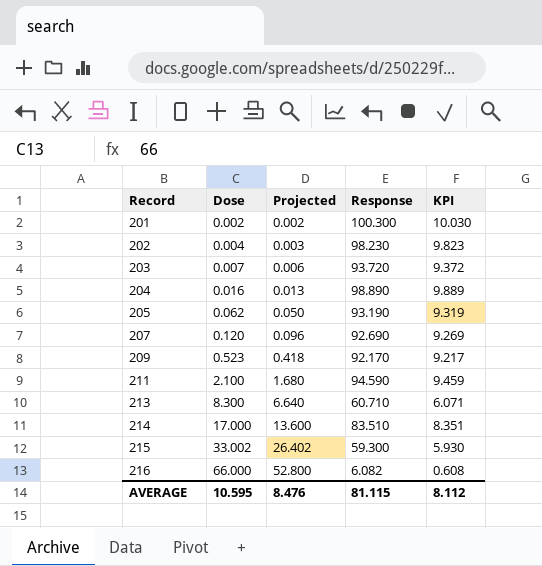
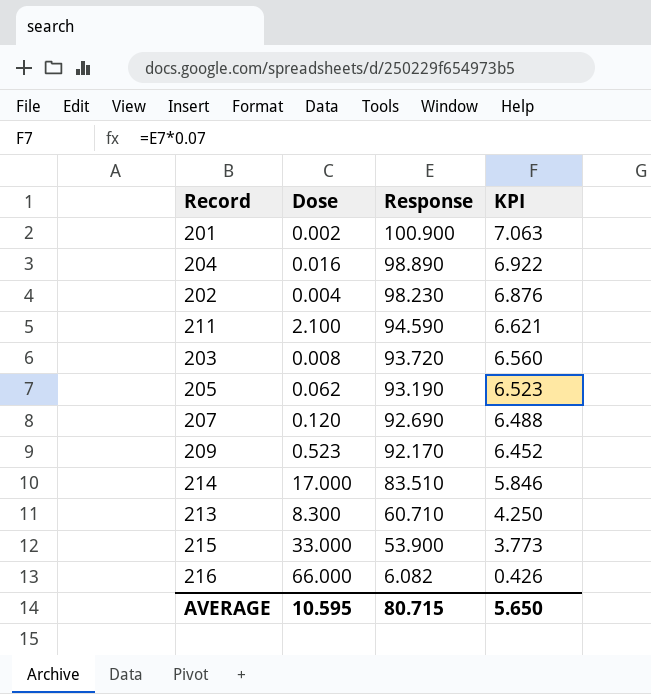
row order: Record ascending -> Response descending
column Projected | formula: [Dose] * 0.8 -> none
column KPI | formula: [Response] * 0.1 -> [Response] * 0.07
201 | Response: 100.300 -> 100.900
203 | Dose: 0.007 -> 0.008
215 | Dose: 33.002 -> 33.000
215 | Response: 59.300 -> 53.900
AVERAGE | Response: 81.115 -> 80.715
AVERAGE | KPI: 8.112 -> 5.650

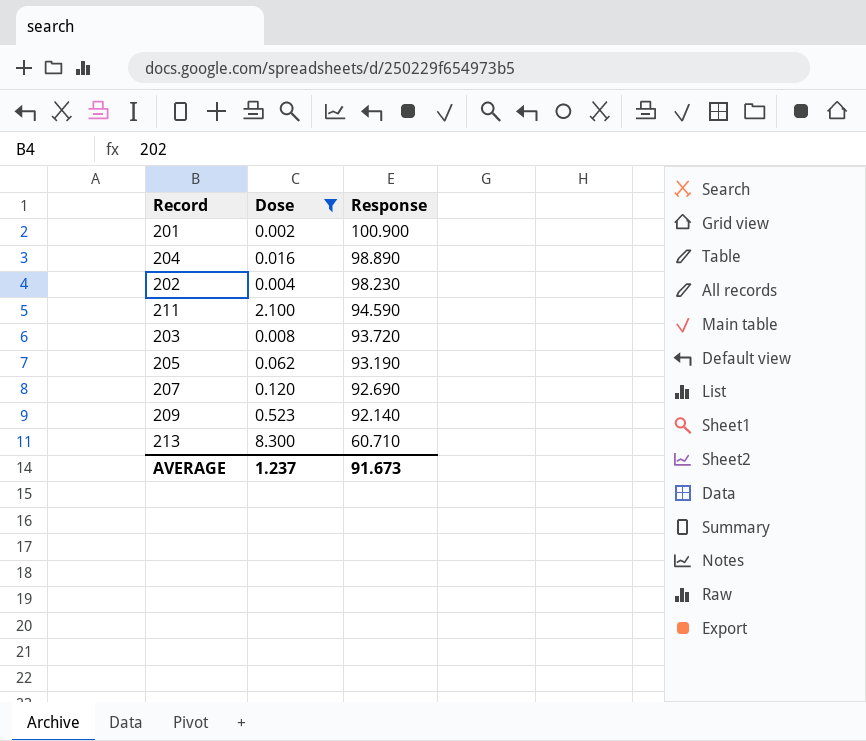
filter: none -> Dose <= 8.300
column KPI | formula: [Response] * 0.07 -> none
209 | Response: 92.170 -> 92.140
AVERAGE | Dose: 10.595 -> 1.237
AVERAGE | Response: 80.715 -> 91.673

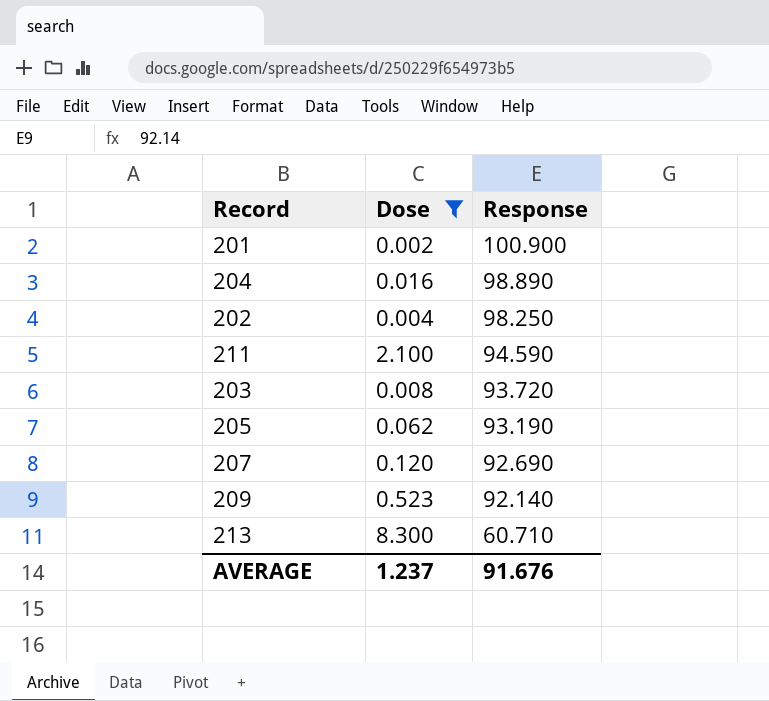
202 | Response: 98.230 -> 98.250
AVERAGE | Response: 91.673 -> 91.676

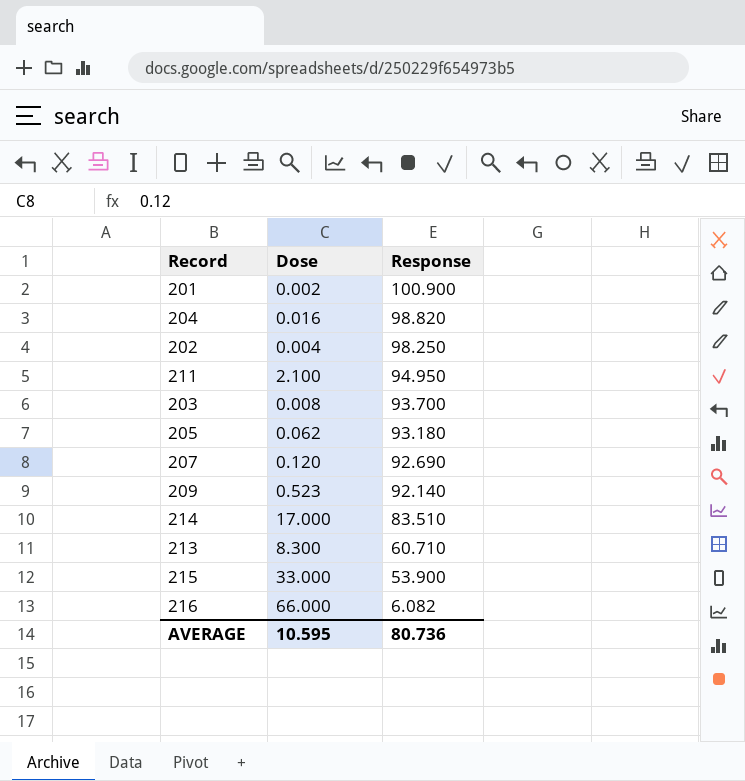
filter: Dose <= 8.300 -> none
204 | Response: 98.890 -> 98.820
211 | Response: 94.590 -> 94.950
203 | Response: 93.720 -> 93.700
205 | Response: 93.190 -> 93.180
AVERAGE | Dose: 1.237 -> 10.595
AVERAGE | Response: 91.676 -> 80.736

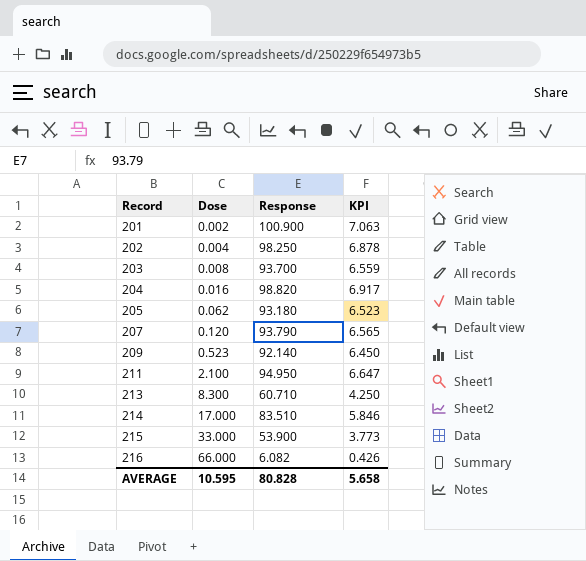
row order: Response descending -> Record ascending
column KPI | formula: none -> [Response] * 0.07
207 | Response: 92.690 -> 93.790
AVERAGE | Response: 80.736 -> 80.828

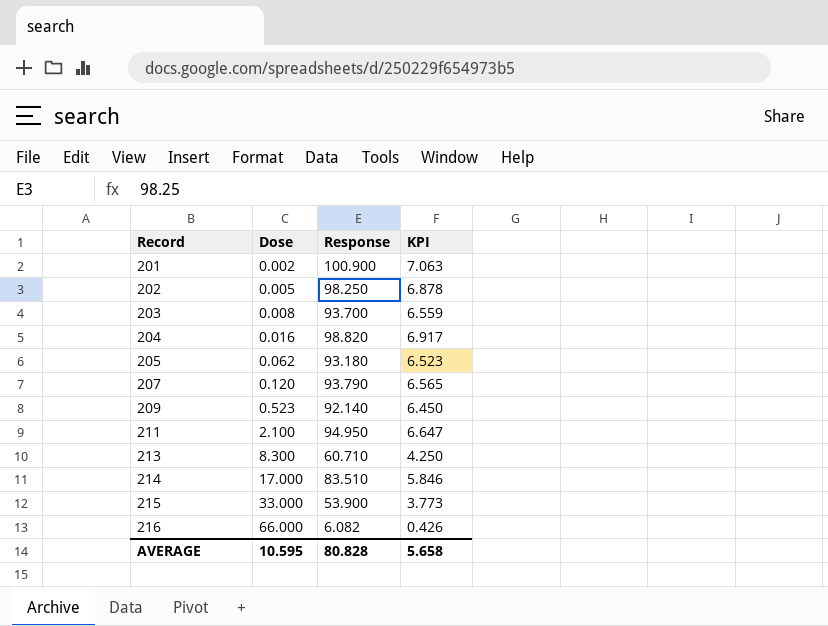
202 | Dose: 0.004 -> 0.005

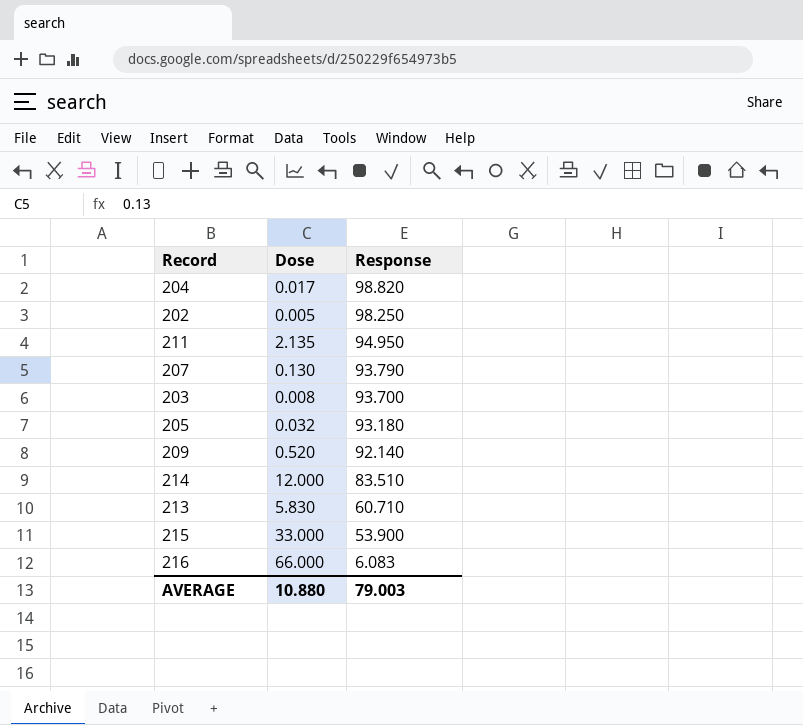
row order: Record ascending -> Response descending
column KPI | formula: [Response] * 0.07 -> none
row 201: 0.002 | 100.900 | 7.063 -> none
204 | Dose: 0.016 -> 0.017
211 | Dose: 2.100 -> 2.135
207 | Dose: 0.120 -> 0.130
205 | Dose: 0.062 -> 0.032
209 | Dose: 0.523 -> 0.520
214 | Dose: 17.000 -> 12.000
213 | Dose: 8.300 -> 5.830
216 | Response: 6.082 -> 6.083
AVERAGE | Dose: 10.595 -> 10.880
AVERAGE | Response: 80.828 -> 79.003

